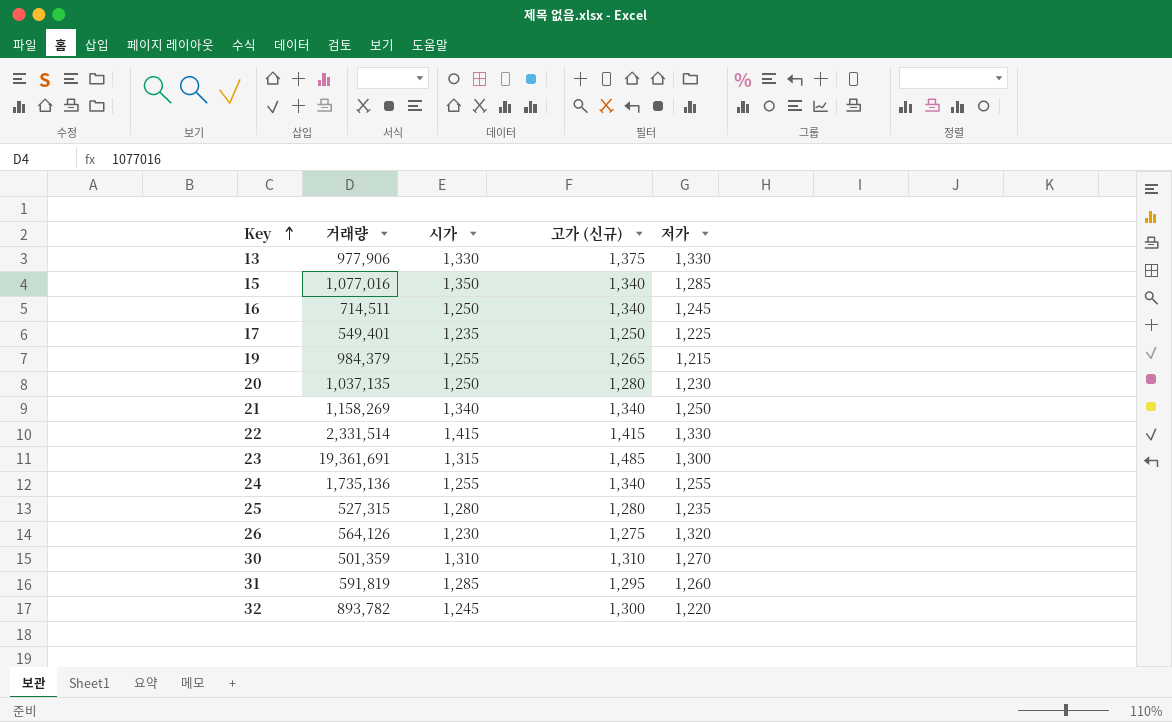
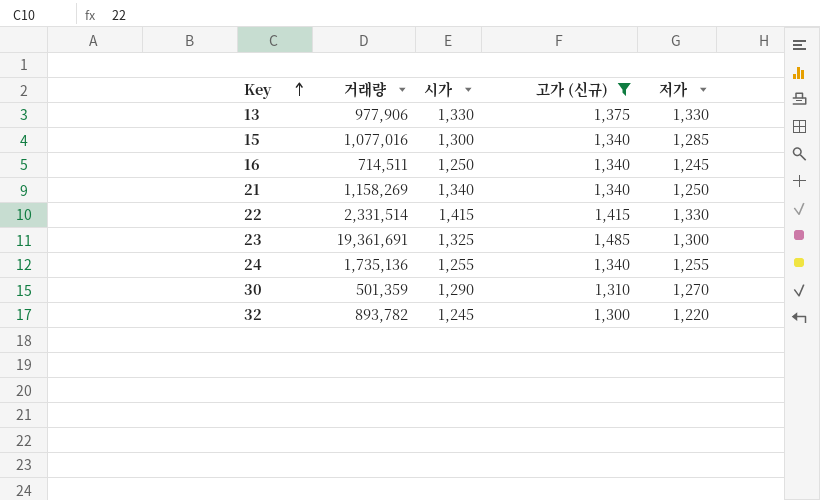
filter: none -> 고가 (신규) >= 1,300
15 | 시가: 1,350 -> 1,300
23 | 시가: 1,315 -> 1,325
30 | 시가: 1,310 -> 1,290

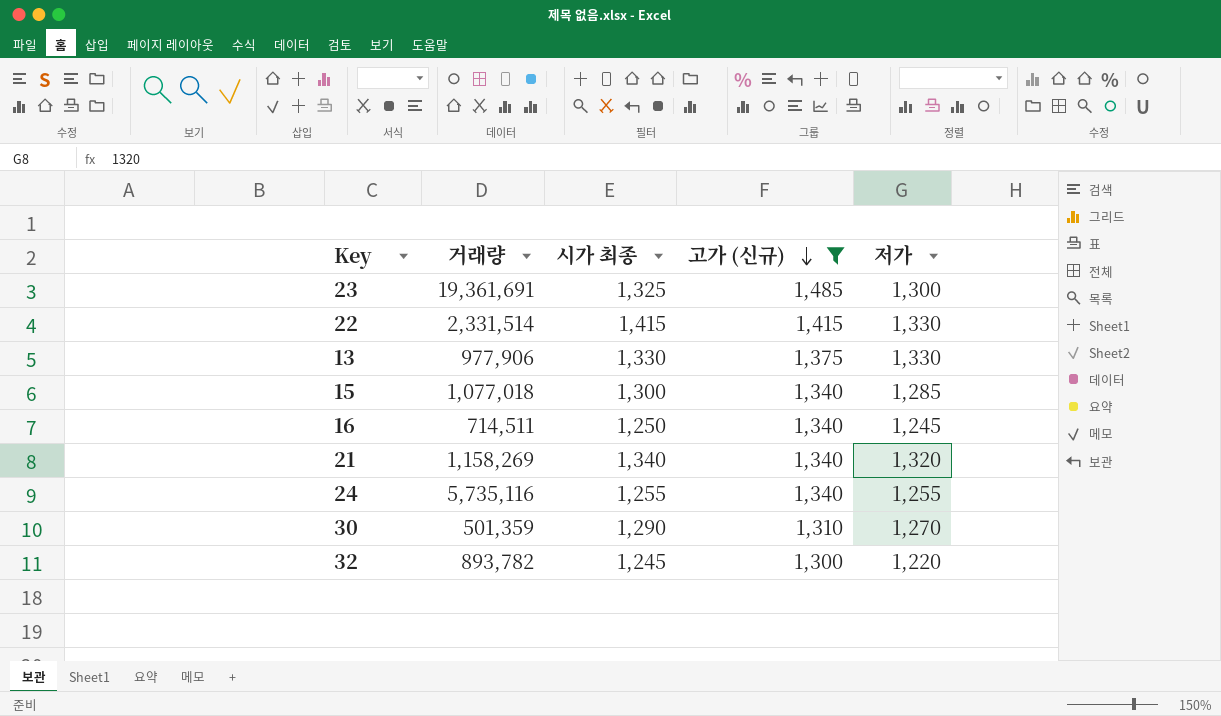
row order: Key ascending -> 고가 (신규) descending
column name: 시가 -> 시가 최종
15 | 거래량: 1,077,016 -> 1,077,018
21 | 저가: 1,250 -> 1,320
24 | 거래량: 1,735,136 -> 5,735,116

